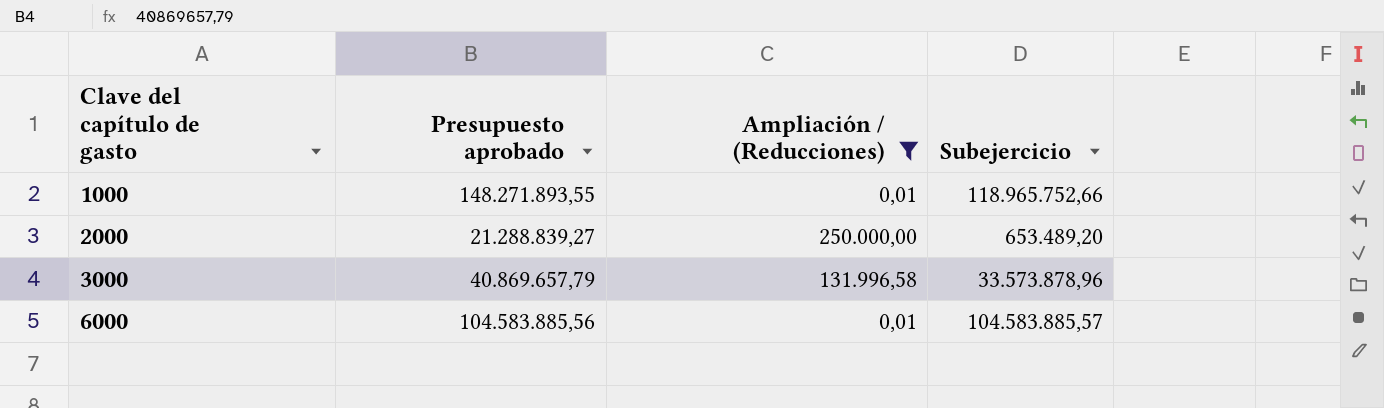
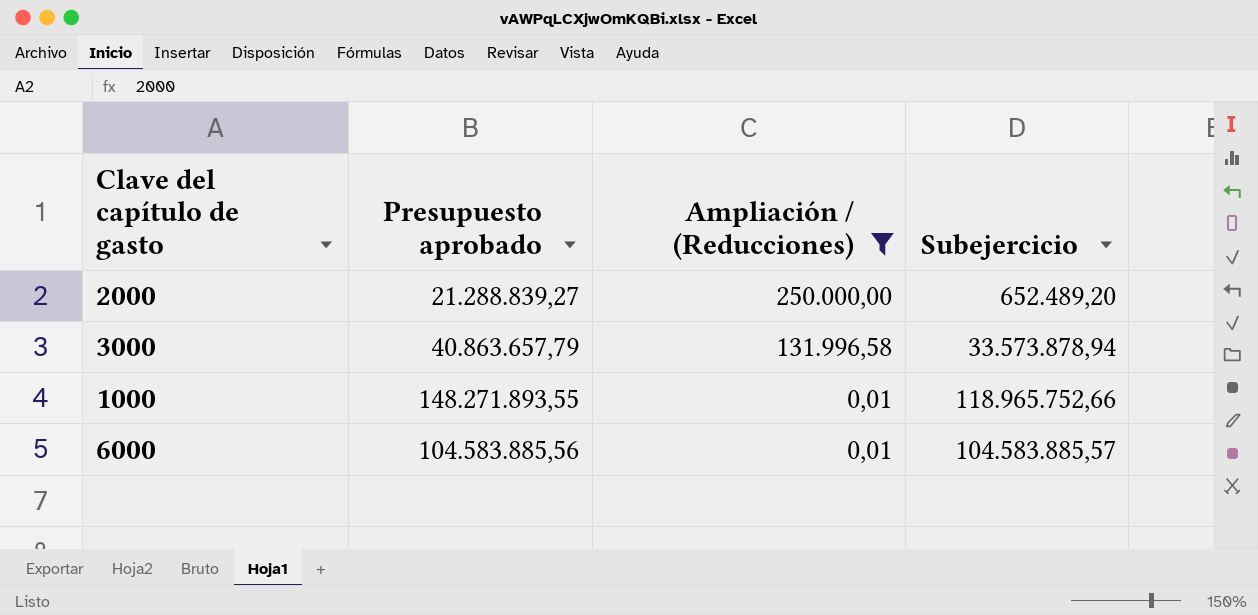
row order: Clave del capítulo de gasto ascending -> Ampliación / (Reducciones) descending
2000 | Subejercicio: 653.489,20 -> 652.489,20
3000 | Presupuesto aprobado: 40.869.657,79 -> 40.863.657,79
3000 | Subejercicio: 33.573.878,96 -> 33.573.878,94

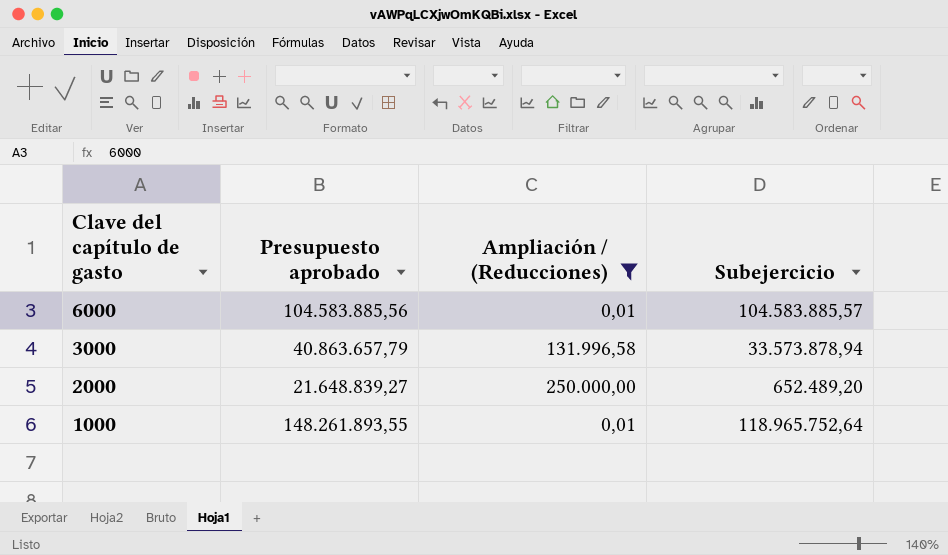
row order: Ampliación / (Reducciones) descending -> Clave del capítulo de gasto descending
2000 | Presupuesto aprobado: 21.288.839,27 -> 21.648.839,27
1000 | Presupuesto aprobado: 148.271.893,55 -> 148.261.893,55
1000 | Subejercicio: 118.965.752,66 -> 118.965.752,64

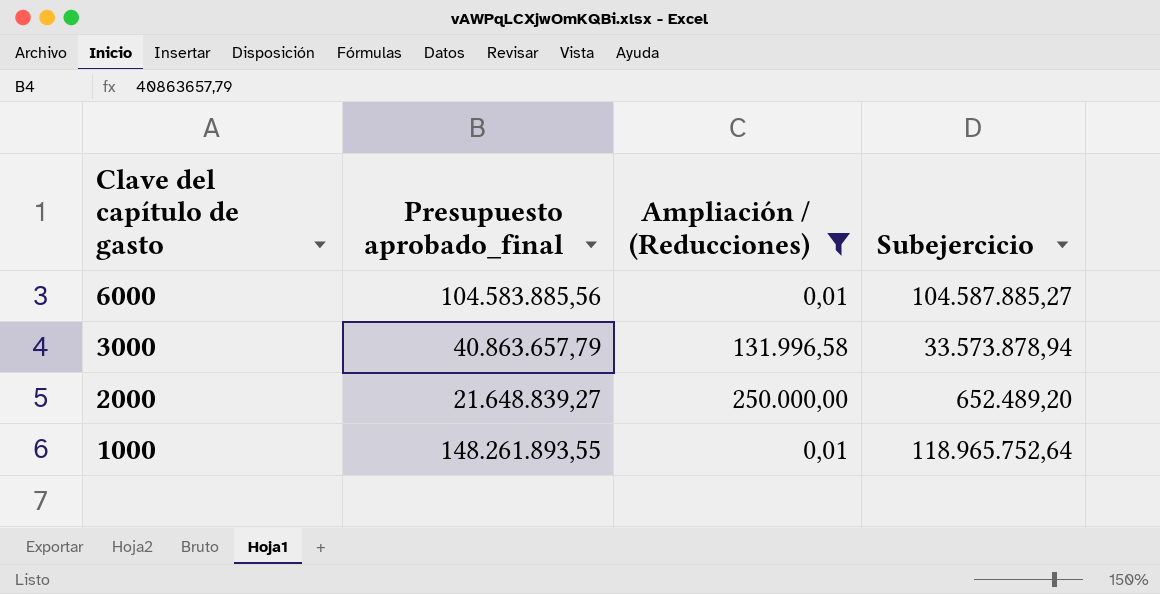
column name: Presupuesto aprobado -> Presupuesto aprobado_final
6000 | Subejercicio: 104.583.885,57 -> 104.587.885,27

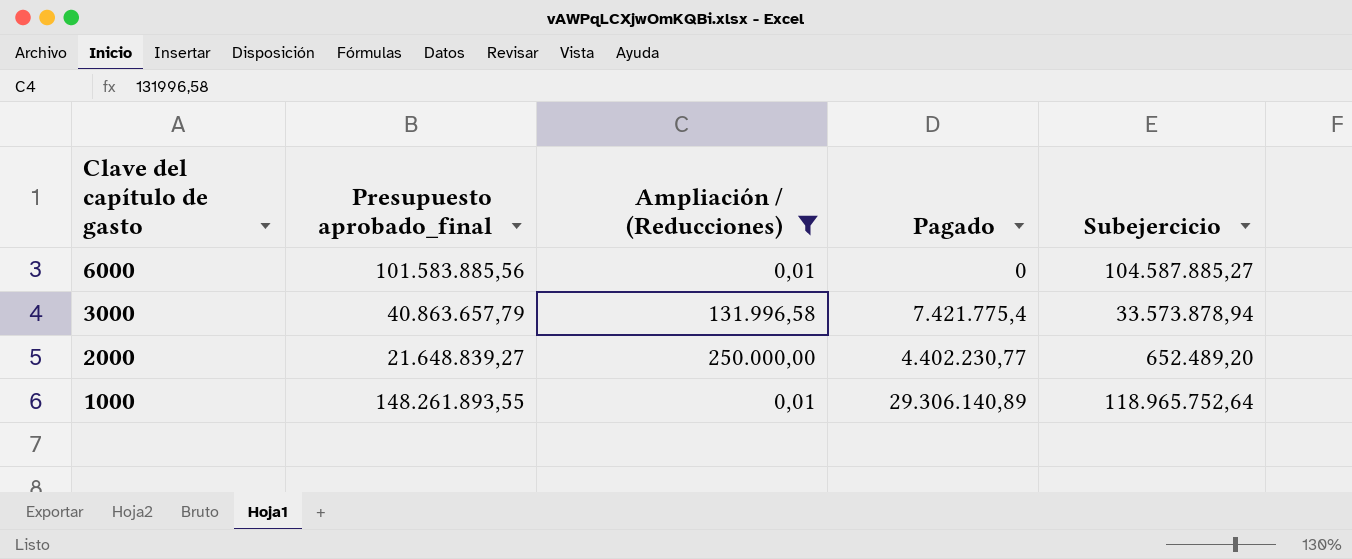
column Pagado | position: none -> 4
6000 | Presupuesto aprobado_final: 104.583.885,56 -> 101.583.885,56

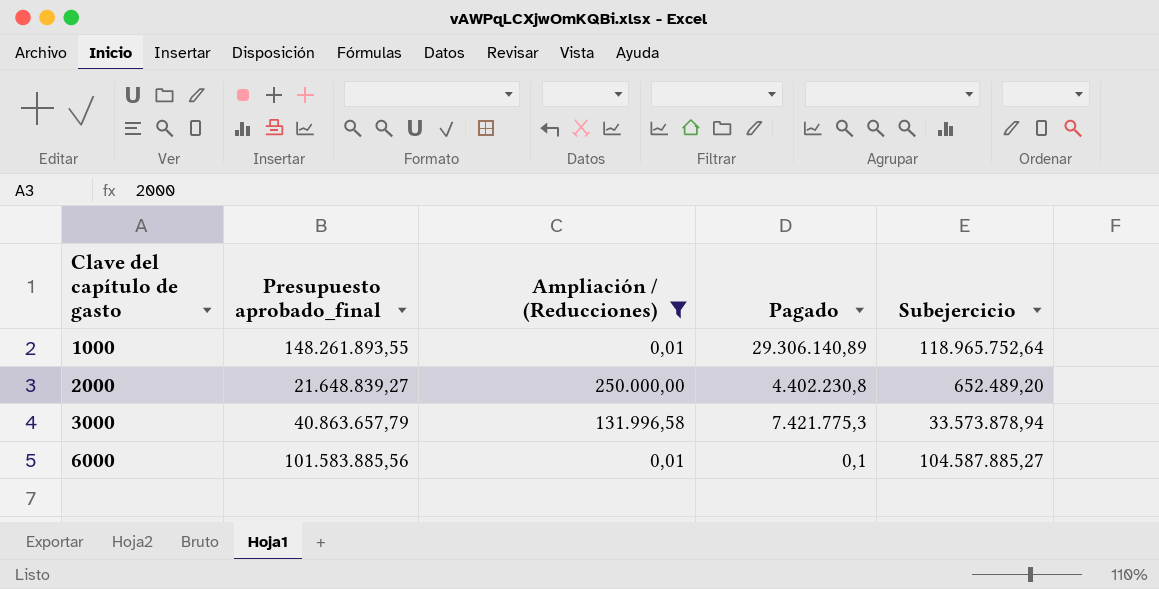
row order: Clave del capítulo de gasto descending -> Clave del capítulo de gasto ascending
2000 | Pagado: 4.402.230,77 -> 4.402.230,8
3000 | Pagado: 7.421.775,4 -> 7.421.775,3
6000 | Pagado: 0 -> 0,1

